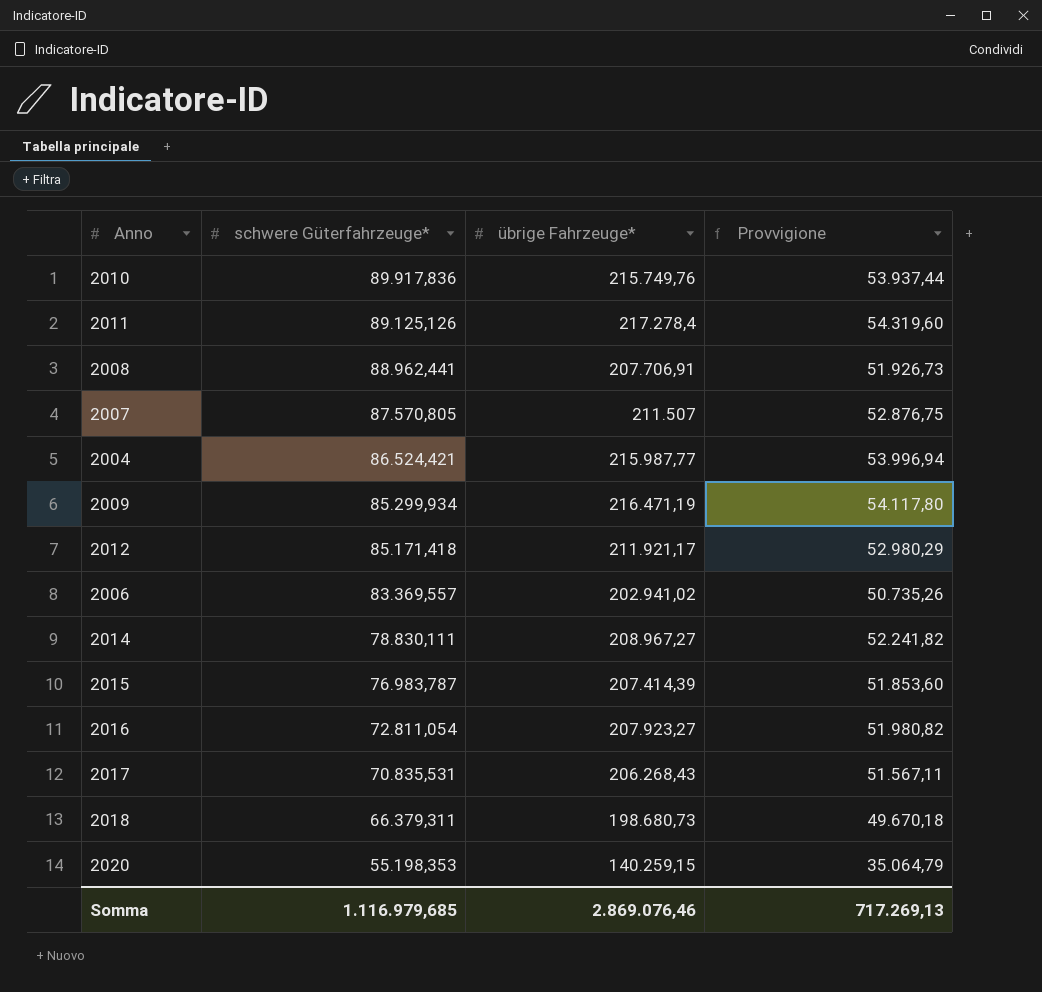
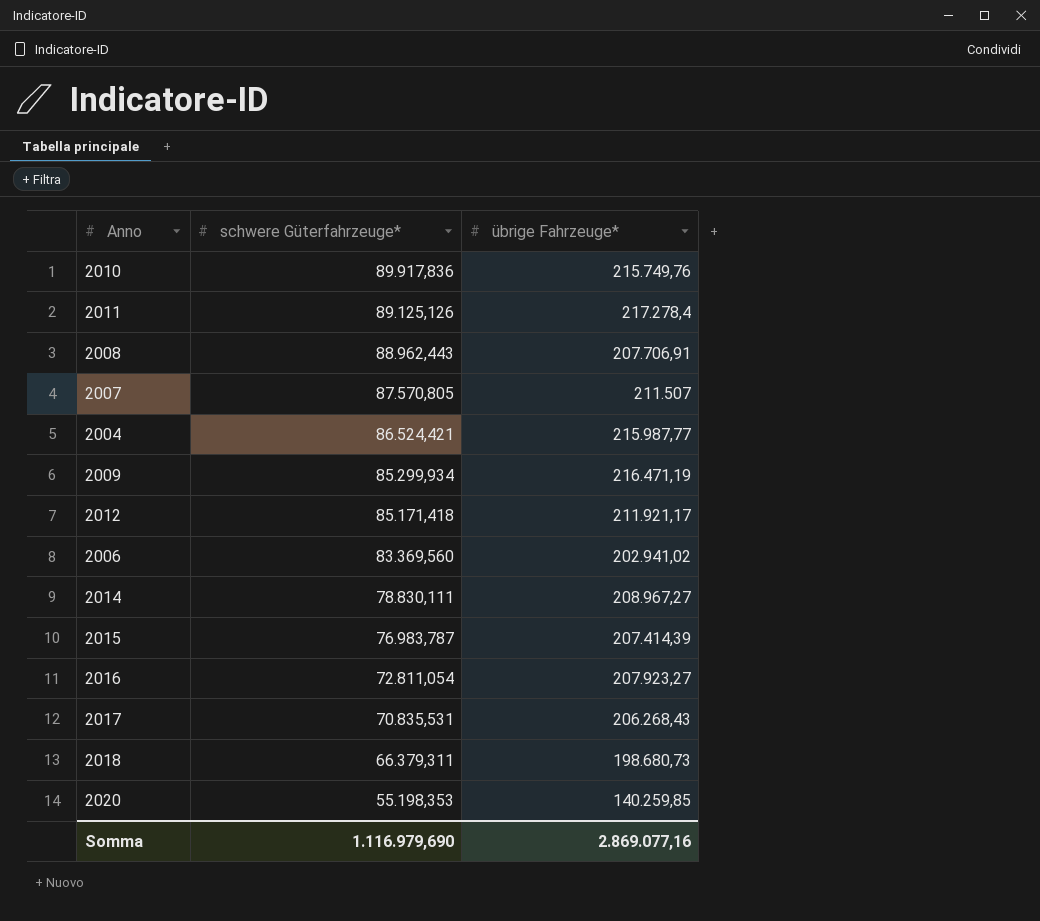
column Provvigione | formula: [übrige Fahrzeuge*] * 0,25 -> none
2008 | schwere Güterfahrzeuge*: 88.962,441 -> 88.962,443
2006 | schwere Güterfahrzeuge*: 83.369,557 -> 83.369,560
2020 | übrige Fahrzeuge*: 140.259,15 -> 140.259,85
Somma | schwere Güterfahrzeuge*: 1.116.979,685 -> 1.116.979,690
Somma | übrige Fahrzeuge*: 2.869.076,46 -> 2.869.077,16

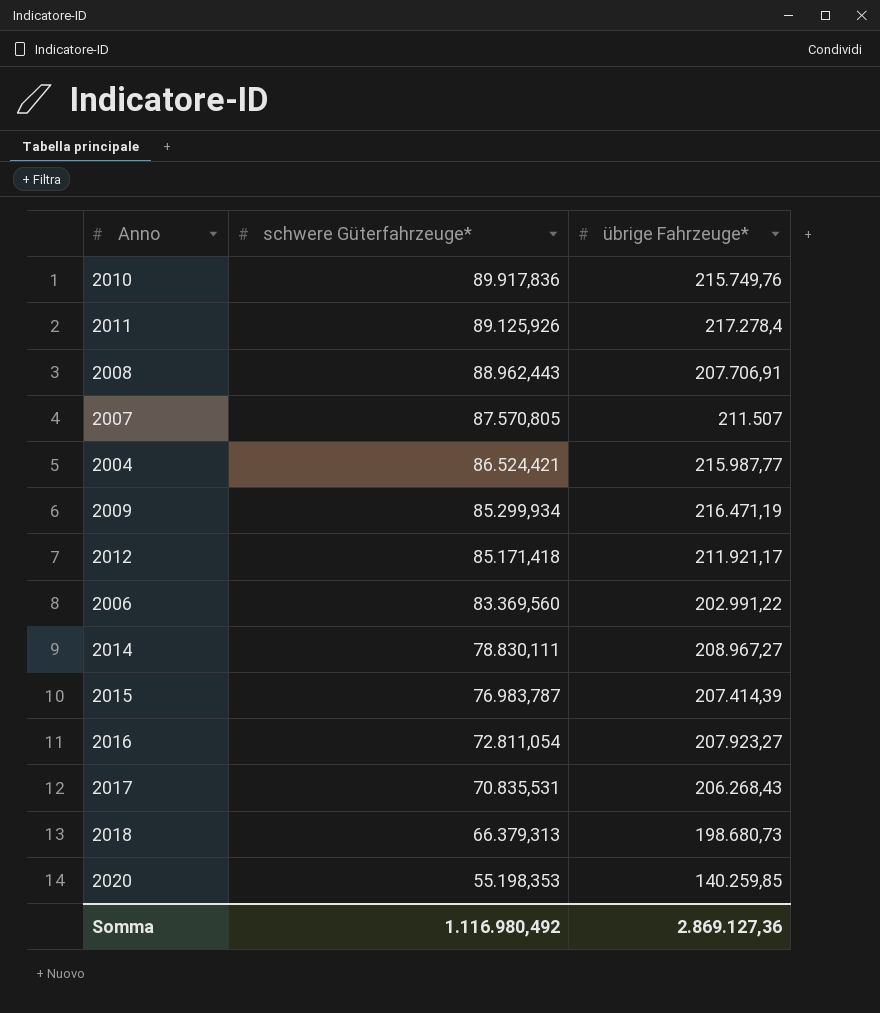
2011 | schwere Güterfahrzeuge*: 89.125,126 -> 89.125,926
2006 | übrige Fahrzeuge*: 202.941,02 -> 202.991,22
2018 | schwere Güterfahrzeuge*: 66.379,311 -> 66.379,313
Somma | schwere Güterfahrzeuge*: 1.116.979,690 -> 1.116.980,492
Somma | übrige Fahrzeuge*: 2.869.077,16 -> 2.869.127,36

